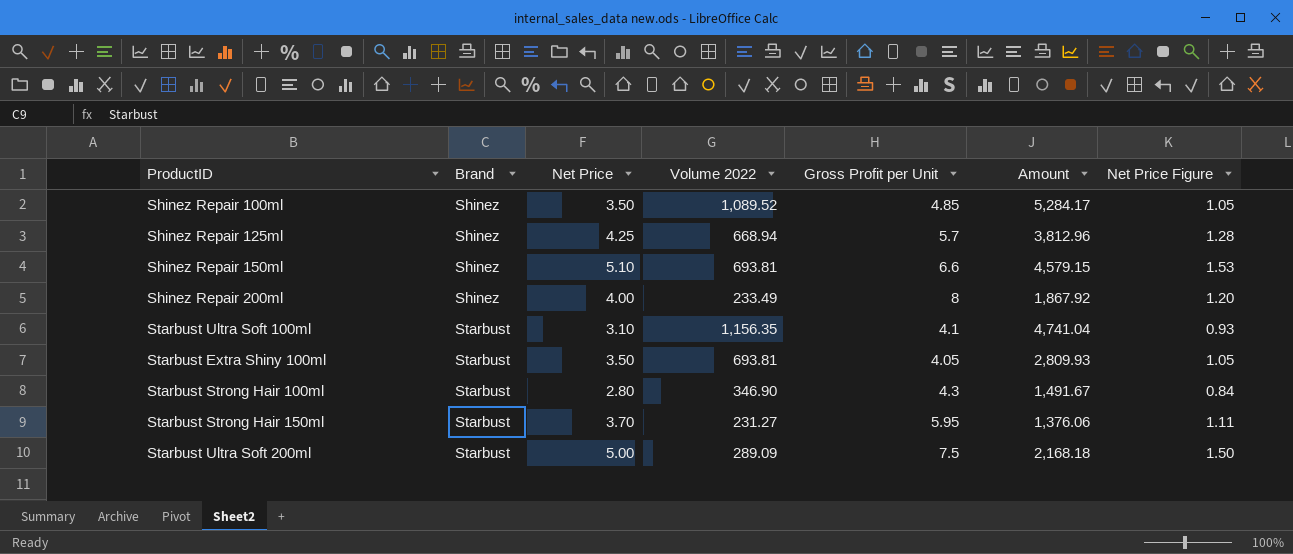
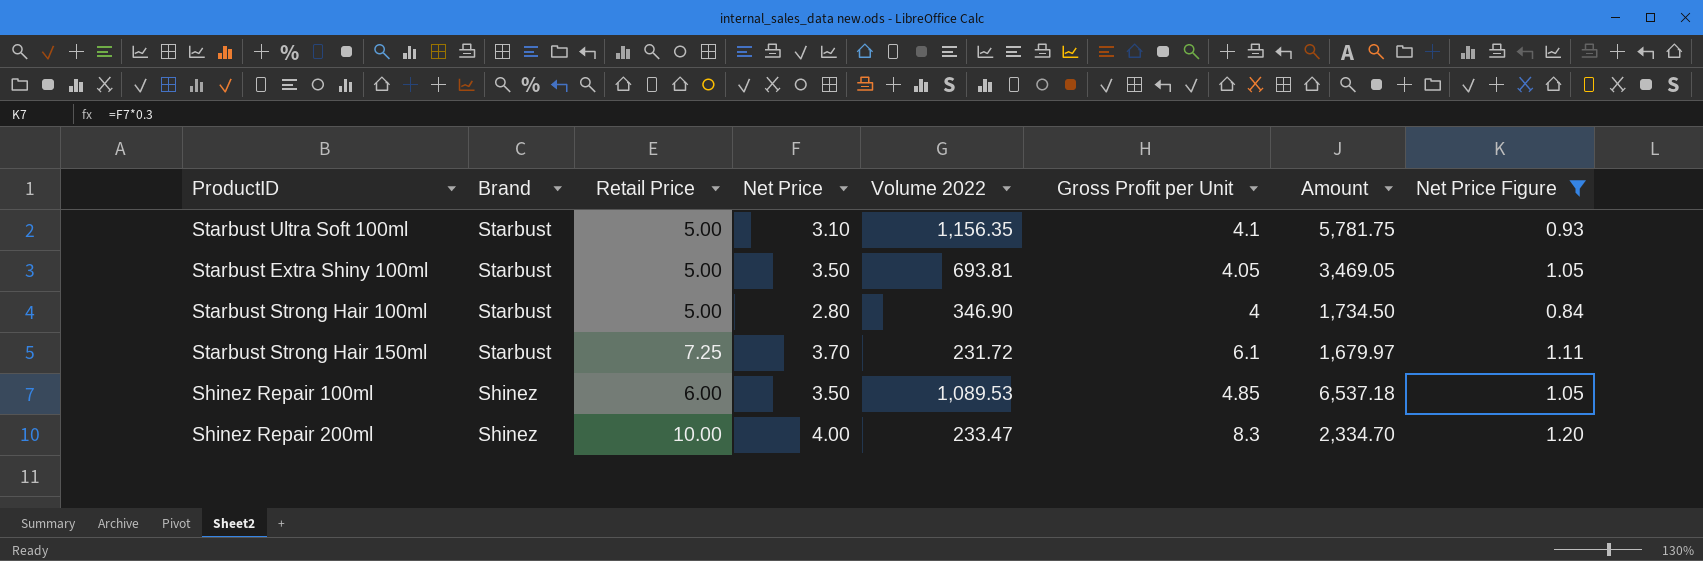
filter: none -> Net Price Figure <= 1.20
row order: Brand ascending -> Brand descending
column Retail Price | position: none -> 3
column Amount | formula: [Volume 2022] * [Gross Profit per Unit] -> [Retail Price] * [Volume 2022]
Starbust Strong Hair 100ml | Gross Profit per Unit: 4.3 -> 4
Starbust Strong Hair 150ml | Volume 2022: 231.27 -> 231.72
Starbust Strong Hair 150ml | Gross Profit per Unit: 5.95 -> 6.1
Shinez Repair 100ml | Volume 2022: 1,089.52 -> 1,089.53
Shinez Repair 200ml | Volume 2022: 233.49 -> 233.47
Shinez Repair 200ml | Gross Profit per Unit: 8 -> 8.3

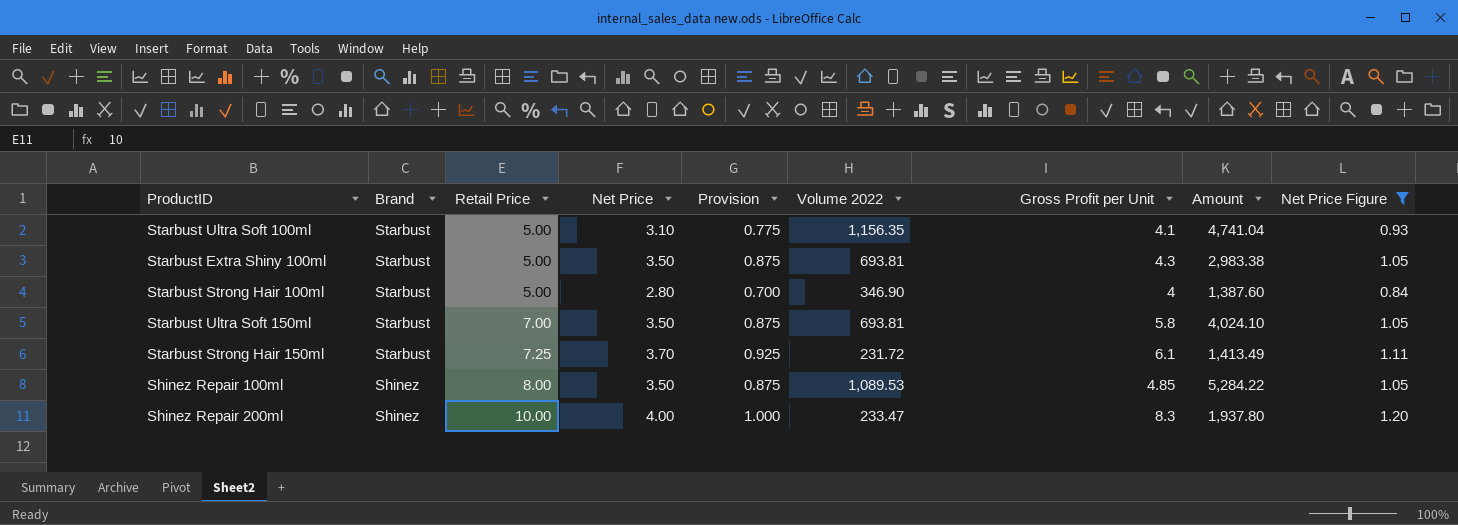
column Provision | formula: none -> [Net Price] * 0.25
column Amount | formula: [Retail Price] * [Volume 2022] -> [Volume 2022] * [Gross Profit per Unit]
Starbust Extra Shiny 100ml | Gross Profit per Unit: 4.05 -> 4.3
row Starbust Ultra Soft 150ml: none -> Starbust | 7.00 | 3.50 | 0.875 | 693.81 | 5.8 | 4,024.10 | 1.05
Shinez Repair 100ml | Retail Price: 6.00 -> 8.00

